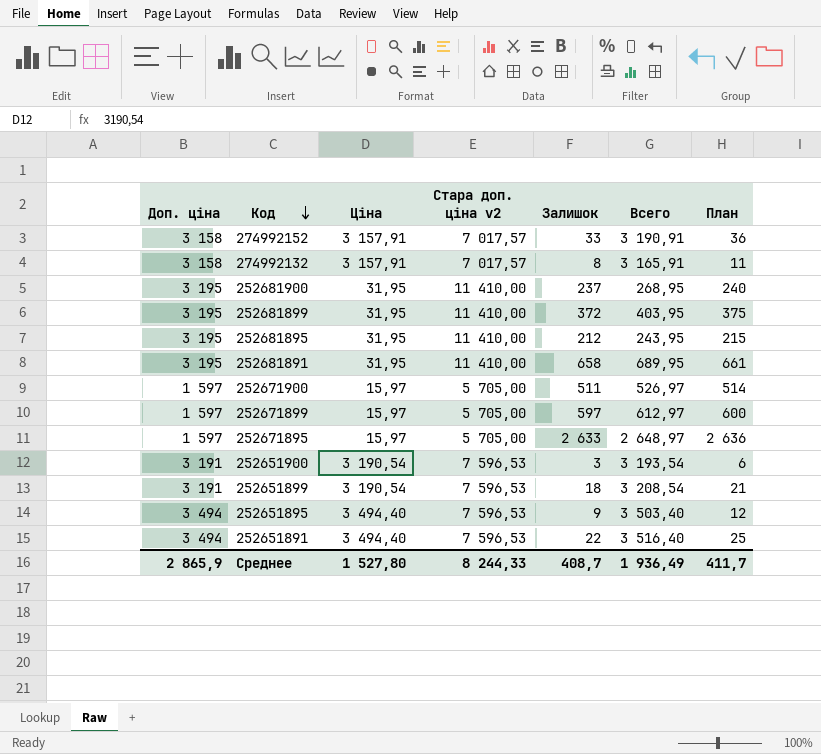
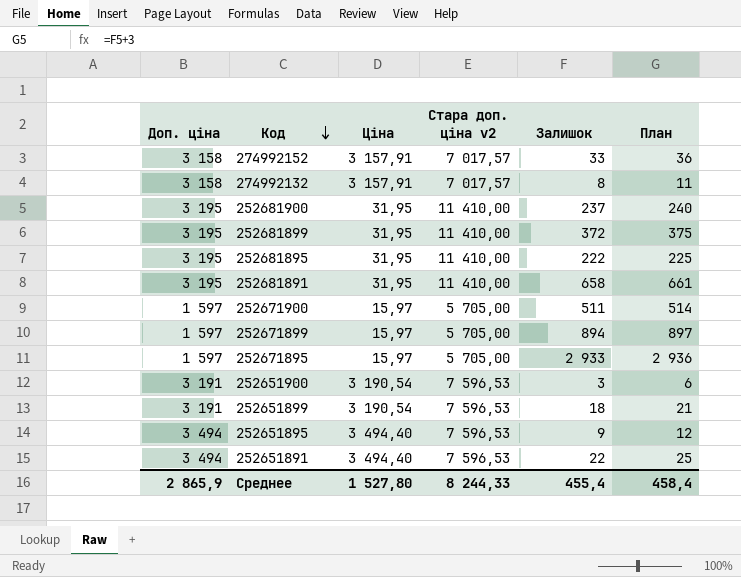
column Всего | formula: [Ціна] + [Залишок] -> none
252681895 | Залишок: 212 -> 222
252681895 | План: 215 -> 225
252671899 | Залишок: 597 -> 894
252671899 | План: 600 -> 897
252671895 | Залишок: 2 633 -> 2 933
252671895 | План: 2 636 -> 2 936
Среднее | Залишок: 408,7 -> 455,4
Среднее | План: 411,7 -> 458,4

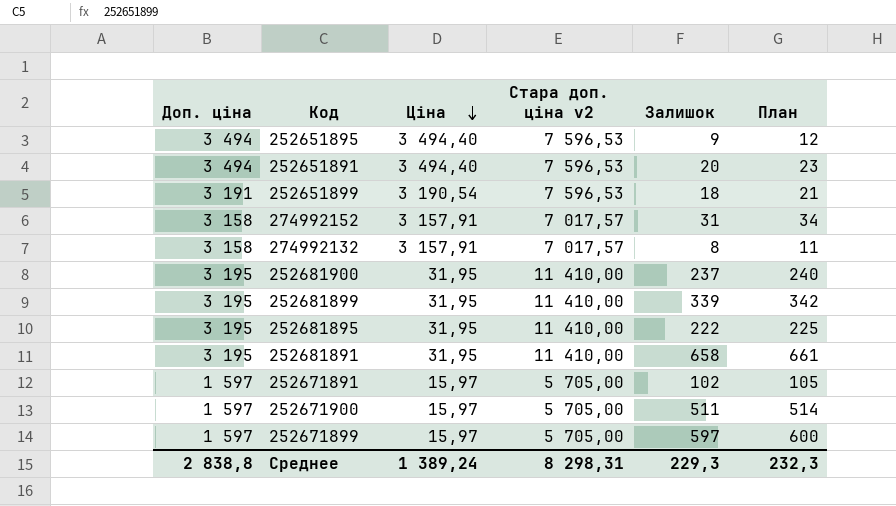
row order: Код descending -> Ціна descending
row 252671895: 1 597 | 15,97 | 5 705,00 | 2 933 | 2 936 -> none
row 252651900: 3 191 | 3 190,54 | 7 596,53 | 3 | 6 -> none
252651891 | Залишок: 22 -> 20
252651891 | План: 25 -> 23
274992152 | Залишок: 33 -> 31
274992152 | План: 36 -> 34
252681899 | Залишок: 372 -> 339
252681899 | План: 375 -> 342
row 252671891: none -> 1 597 | 15,97 | 5 705,00 | 102 | 105
252671899 | Залишок: 894 -> 597
252671899 | План: 897 -> 600
Среднее | Доп. ціна: 2 865,9 -> 2 838,8
Среднее | Ціна: 1 527,80 -> 1 389,24
Среднее | Стара доп. ціна v2: 8 244,33 -> 8 298,31
Среднее | Залишок: 455,4 -> 229,3
Среднее | План: 458,4 -> 232,3

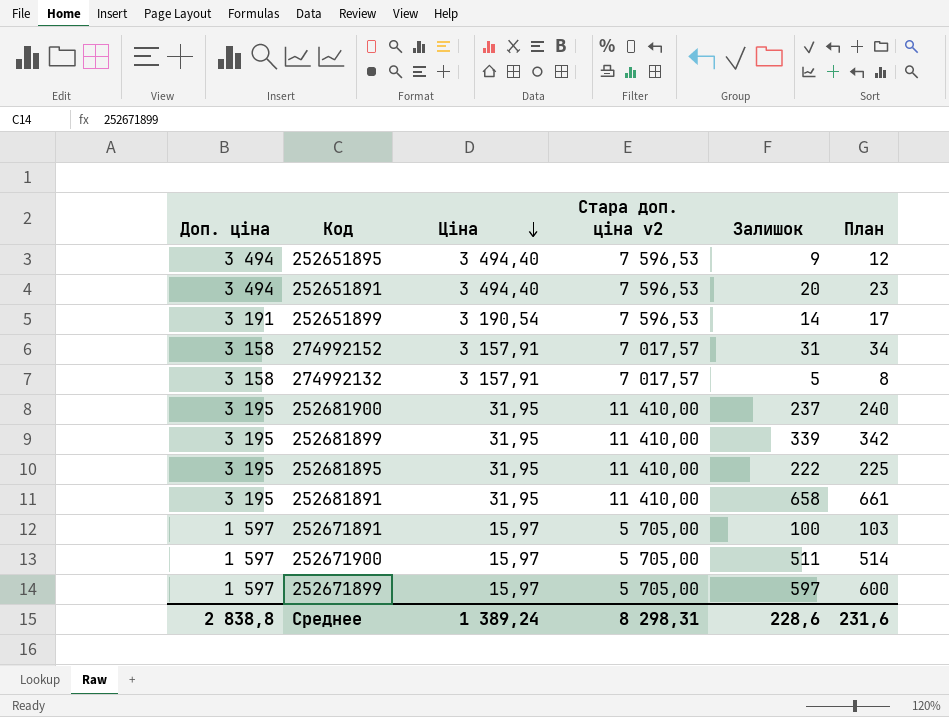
252651899 | Залишок: 18 -> 14
252651899 | План: 21 -> 17
274992132 | Залишок: 8 -> 5
274992132 | План: 11 -> 8
252671891 | Залишок: 102 -> 100
252671891 | План: 105 -> 103
Среднее | Залишок: 229,3 -> 228,6
Среднее | План: 232,3 -> 231,6

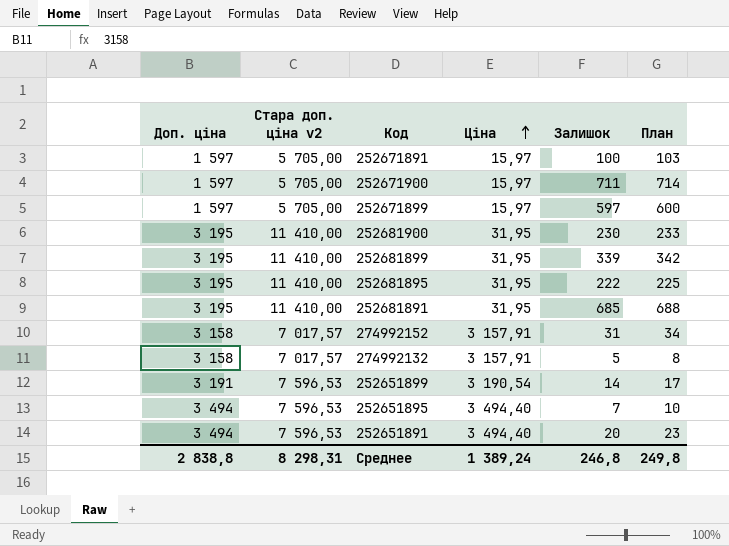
row order: Ціна descending -> Ціна ascending
column Стара доп. ціна v2 | position: 4 -> 2
252671900 | Залишок: 511 -> 711
252671900 | План: 514 -> 714
252681900 | Залишок: 237 -> 230
252681900 | План: 240 -> 233
252681891 | Залишок: 658 -> 685
252681891 | План: 661 -> 688
252651895 | Залишок: 9 -> 7
252651895 | План: 12 -> 10
Среднее | Залишок: 228,6 -> 246,8
Среднее | План: 231,6 -> 249,8

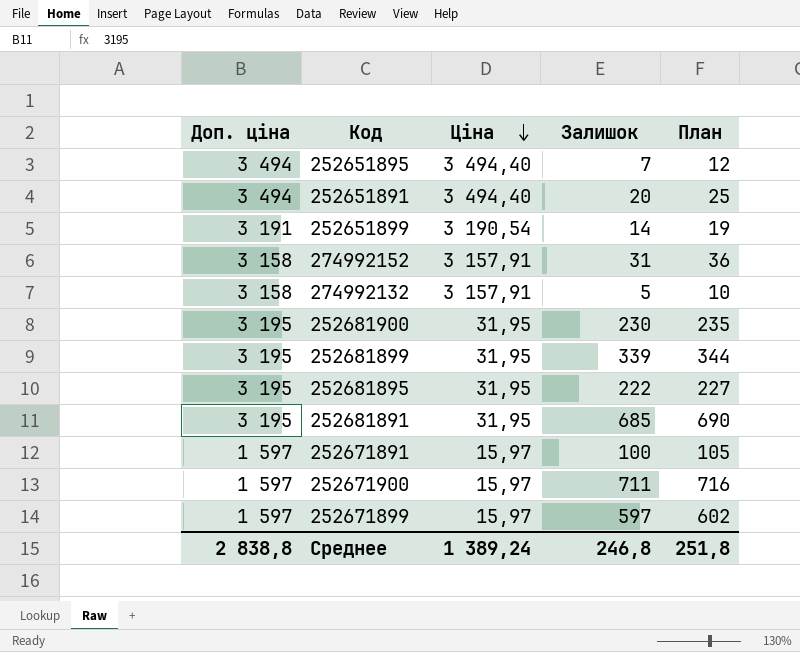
row order: Ціна ascending -> Ціна descending
column Стара доп. ціна v2 | position: 2 -> none
column План | formula: [Залишок] + 3 -> [Залишок] + 5
Среднее | План: 249,8 -> 251,8

